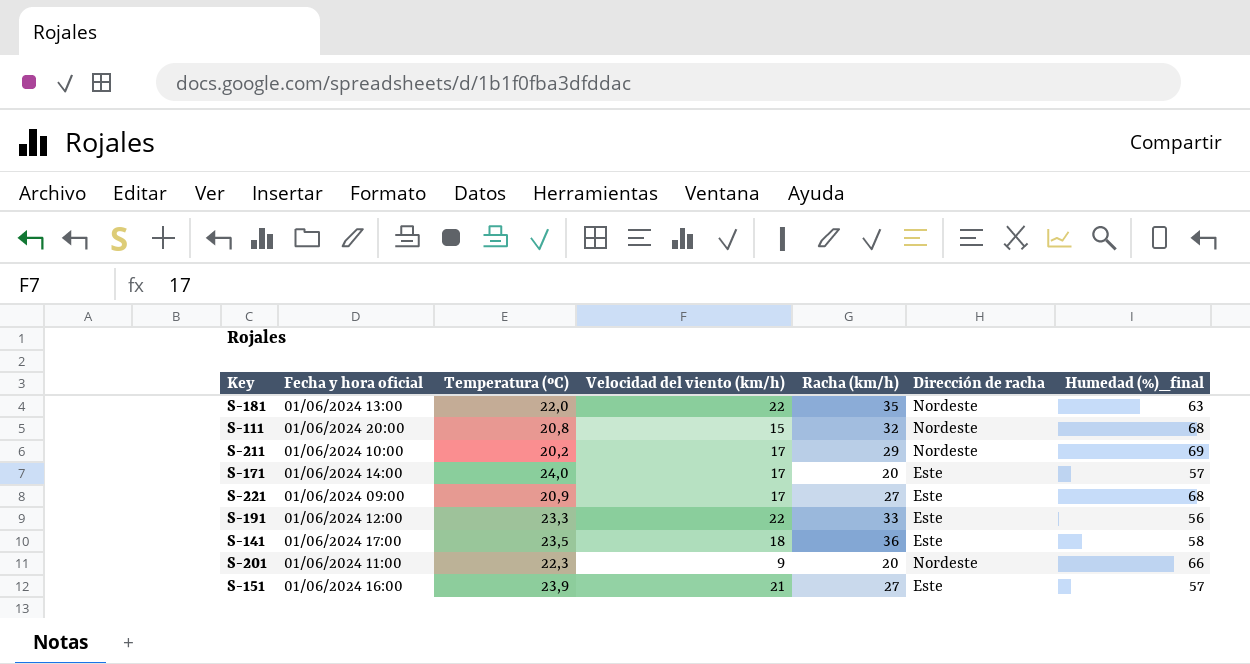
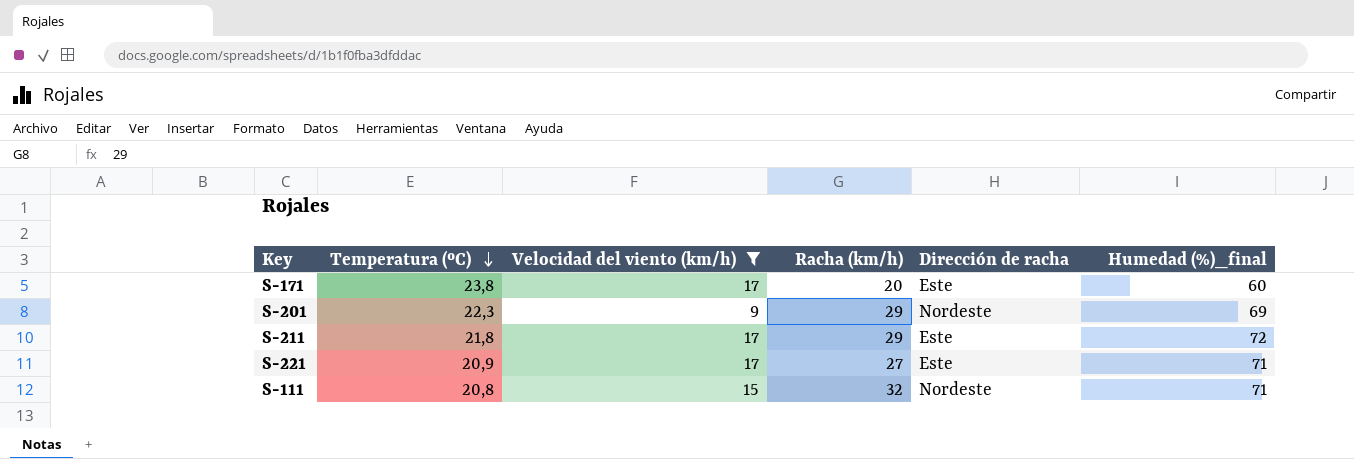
filter: none -> Velocidad del viento (km/h) <= 17
row order: none -> Temperatura (ºC) descending
column Fecha y hora oficial | position: 2 -> none
S-171 | Temperatura (ºC): 24,0 -> 23,8
S-171 | Humedad (%)_final: 57 -> 60
S-201 | Racha (km/h): 20 -> 29
S-201 | Humedad (%)_final: 66 -> 69
S-211 | Temperatura (ºC): 20,2 -> 21,8
S-211 | Dirección de racha: Nordeste -> Este
S-211 | Humedad (%)_final: 69 -> 72
S-221 | Humedad (%)_final: 68 -> 71
S-111 | Humedad (%)_final: 68 -> 71

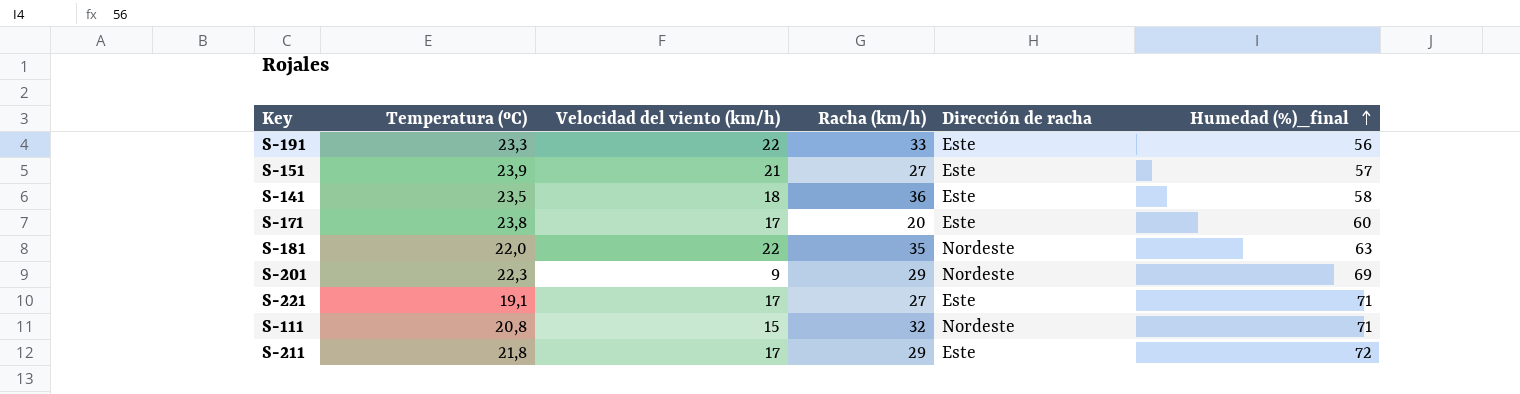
filter: Velocidad del viento (km/h) <= 17 -> none
row order: Temperatura (ºC) descending -> Humedad (%)_final ascending
S-221 | Temperatura (ºC): 20,9 -> 19,1

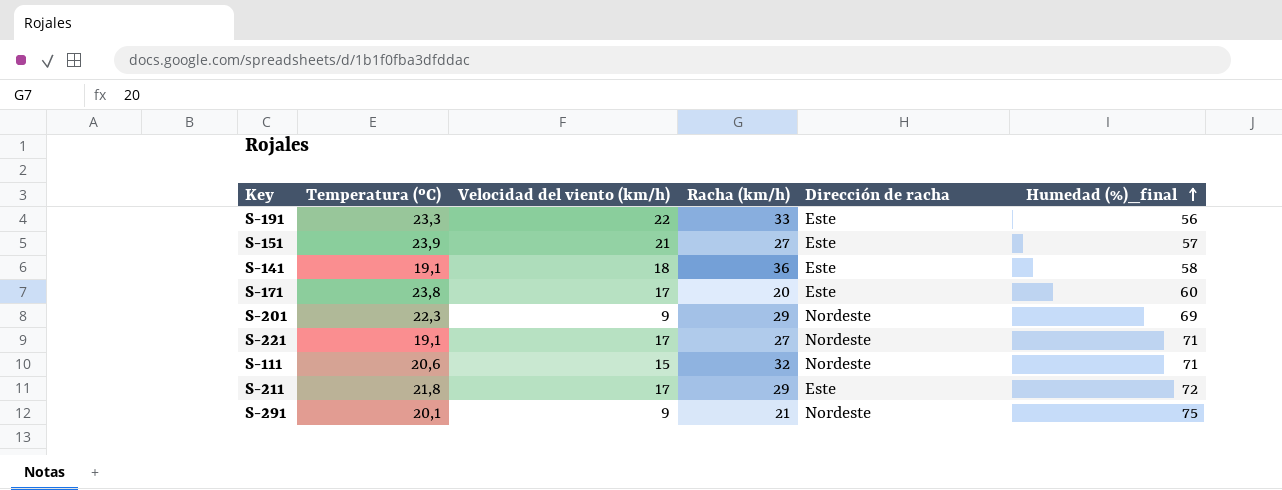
row S-181: 22,0 | 22 | 35 | Nordeste | 63 -> none
S-141 | Temperatura (ºC): 23,5 -> 19,1
S-221 | Dirección de racha: Este -> Nordeste
S-111 | Temperatura (ºC): 20,8 -> 20,6
row S-291: none -> 20,1 | 9 | 21 | Nordeste | 75

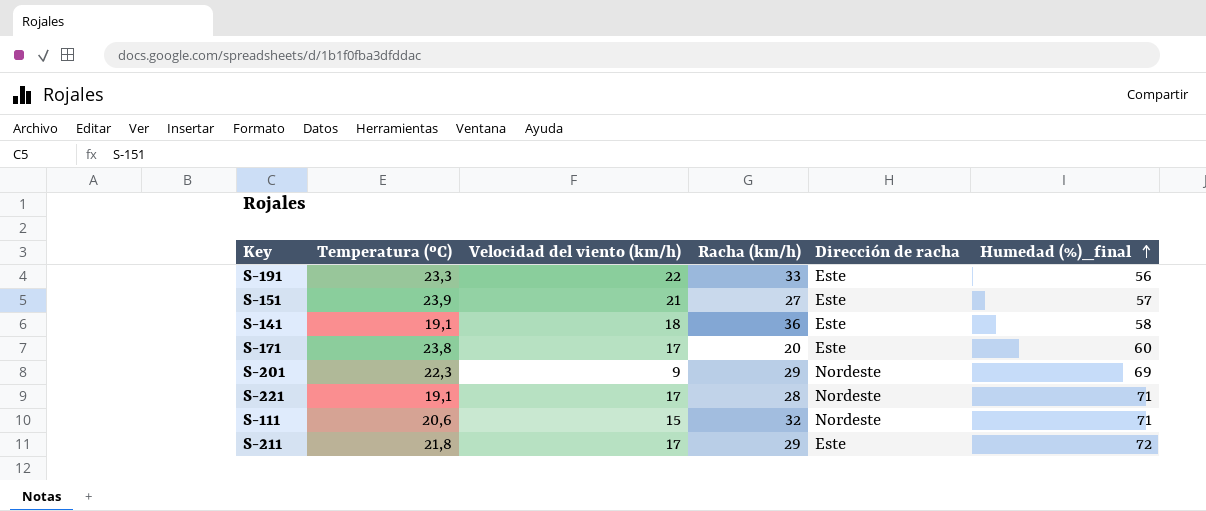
row S-291: 20,1 | 9 | 21 | Nordeste | 75 -> none
S-221 | Racha (km/h): 27 -> 28

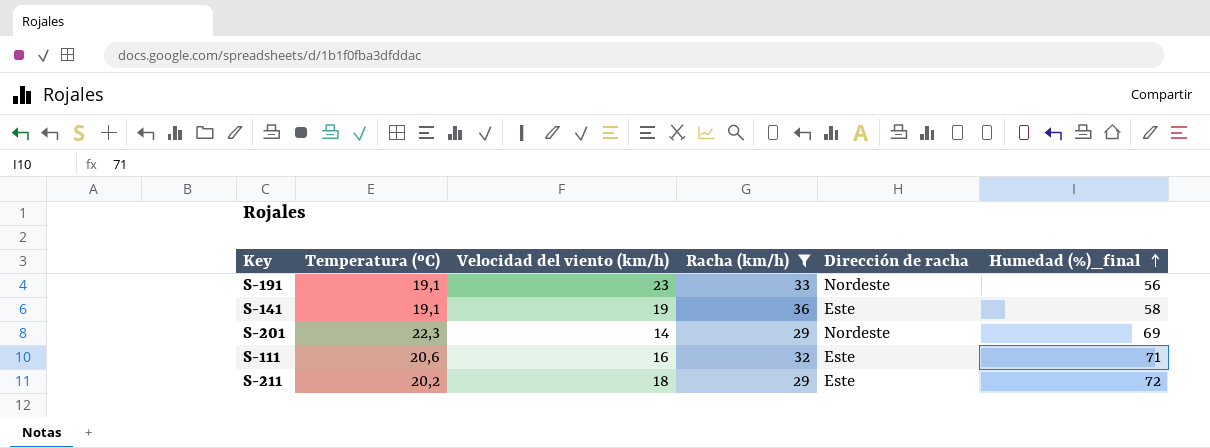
filter: none -> Racha (km/h) >= 29
S-191 | Temperatura (ºC): 23,3 -> 19,1
S-191 | Velocidad del viento (km/h): 22 -> 23
S-191 | Dirección de racha: Este -> Nordeste
S-141 | Velocidad del viento (km/h): 18 -> 19
S-201 | Velocidad del viento (km/h): 9 -> 14
S-111 | Velocidad del viento (km/h): 15 -> 16
S-111 | Dirección de racha: Nordeste -> Este
S-211 | Temperatura (ºC): 21,8 -> 20,2
S-211 | Velocidad del viento (km/h): 17 -> 18

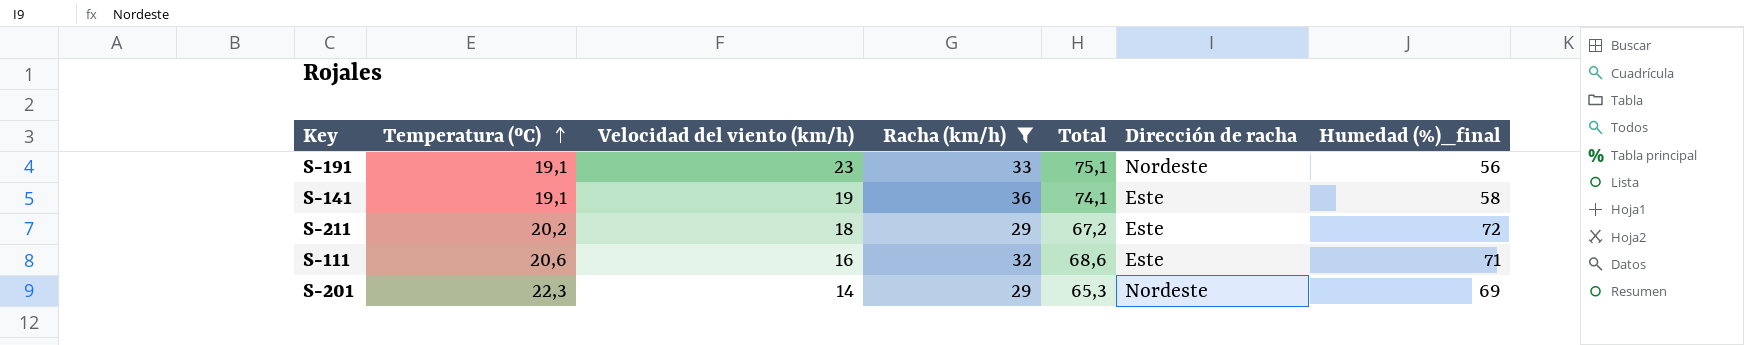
row order: Humedad (%)_final ascending -> Temperatura (ºC) ascending
column Total | formula: none -> [Temperatura (ºC)] + [Velocidad del viento (km/h)] + [Racha (km/h)]

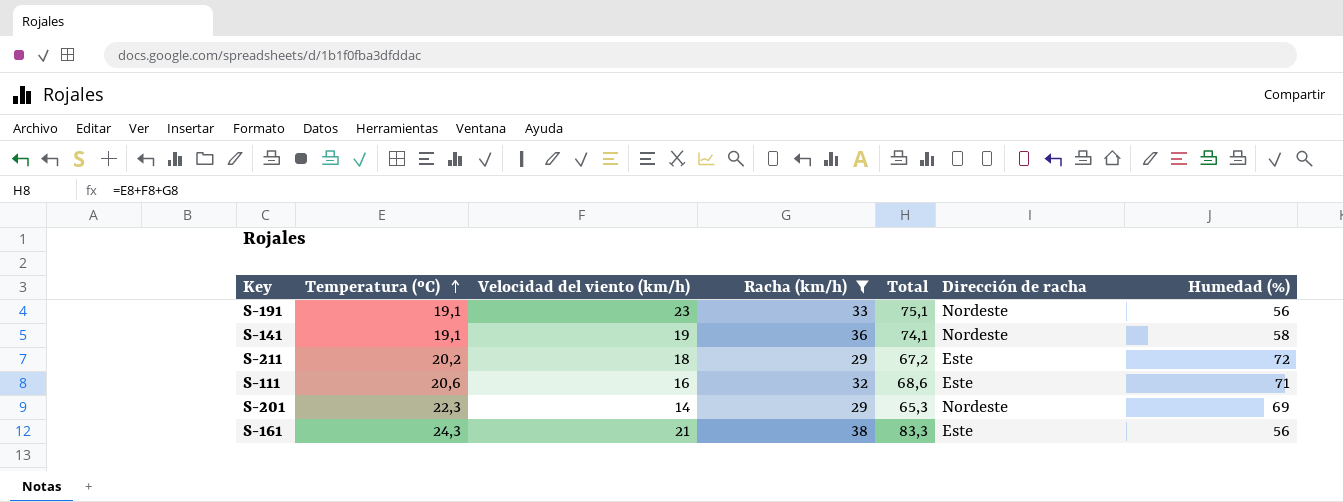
column name: Humedad (%)_final -> Humedad (%)
S-141 | Dirección de racha: Este -> Nordeste
row S-161: none -> 24,3 | 21 | 38 | 83,3 | Este | 56

